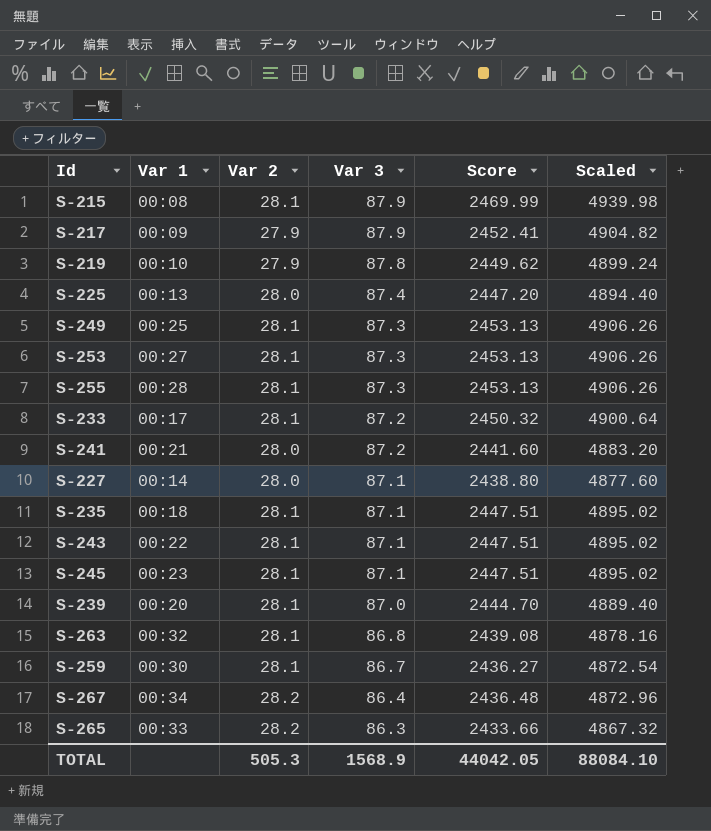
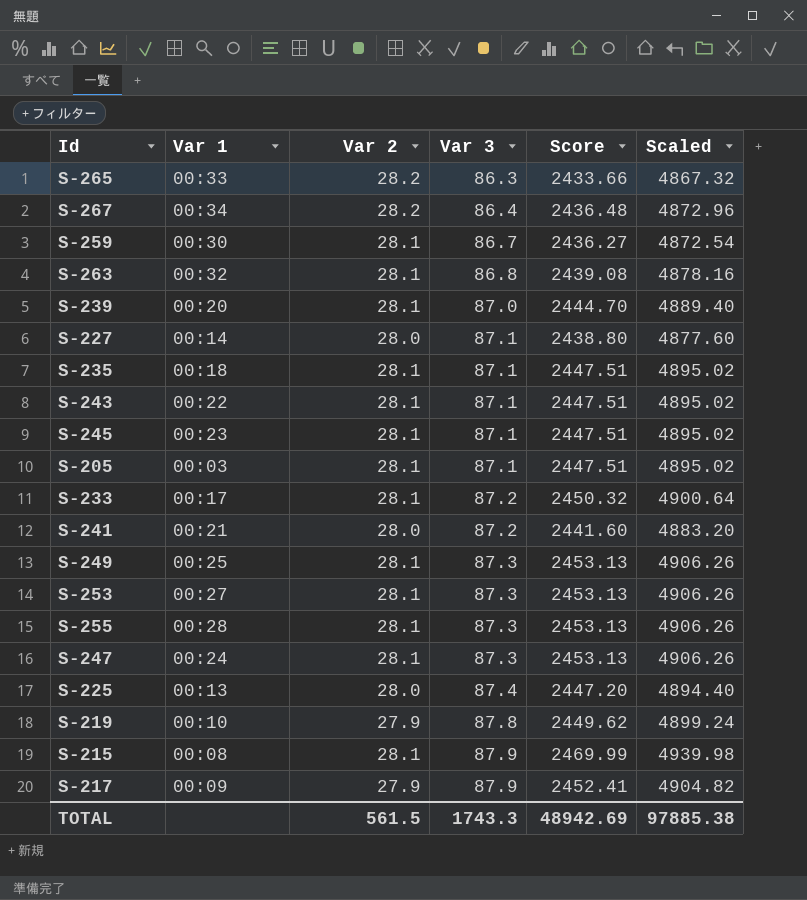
row order: Var 3 descending -> Var 3 ascending
row S-205: none -> 00:03 | 28.1 | 87.1 | 2447.51 | 4895.02
row S-247: none -> 00:24 | 28.1 | 87.3 | 2453.13 | 4906.26
TOTAL | Var 2: 505.3 -> 561.5
TOTAL | Var 3: 1568.9 -> 1743.3
TOTAL | Score: 44042.05 -> 48942.69
TOTAL | Scaled: 88084.10 -> 97885.38

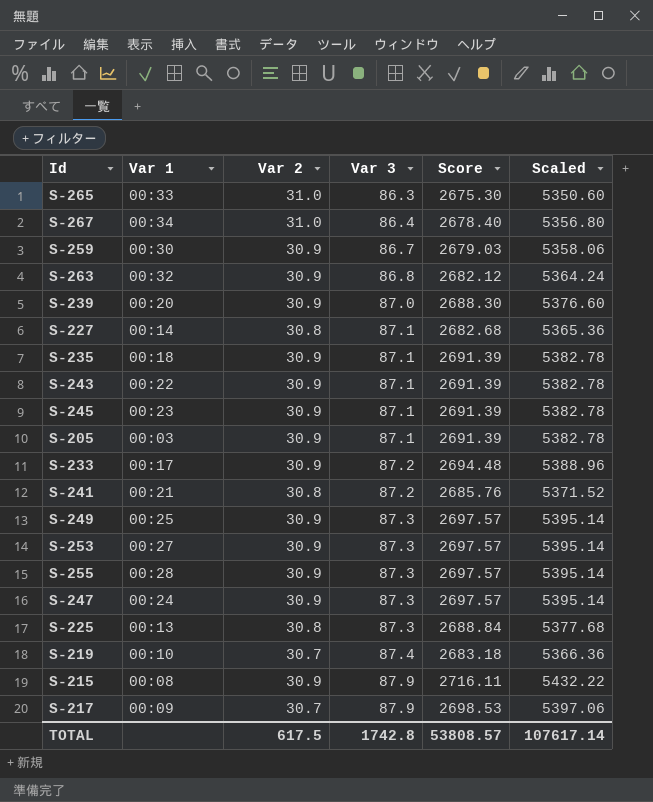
S-265 | Var 2: 28.2 -> 31.0
S-265 | Score: 2433.66 -> 2675.30
S-265 | Scaled: 4867.32 -> 5350.60
S-267 | Var 2: 28.2 -> 31.0
S-267 | Score: 2436.48 -> 2678.40
S-267 | Scaled: 4872.96 -> 5356.80
S-259 | Var 2: 28.1 -> 30.9
S-259 | Score: 2436.27 -> 2679.03
S-259 | Scaled: 4872.54 -> 5358.06
S-263 | Var 2: 28.1 -> 30.9
S-263 | Score: 2439.08 -> 2682.12
S-263 | Scaled: 4878.16 -> 5364.24
S-239 | Var 2: 28.1 -> 30.9
S-239 | Score: 2444.70 -> 2688.30
S-239 | Scaled: 4889.40 -> 5376.60
S-227 | Var 2: 28.0 -> 30.8
S-227 | Score: 2438.80 -> 2682.68
S-227 | Scaled: 4877.60 -> 5365.36
S-235 | Var 2: 28.1 -> 30.9
S-235 | Score: 2447.51 -> 2691.39
S-235 | Scaled: 4895.02 -> 5382.78
S-243 | Var 2: 28.1 -> 30.9
S-243 | Score: 2447.51 -> 2691.39
S-243 | Scaled: 4895.02 -> 5382.78
S-245 | Var 2: 28.1 -> 30.9
S-245 | Score: 2447.51 -> 2691.39
S-245 | Scaled: 4895.02 -> 5382.78
S-205 | Var 2: 28.1 -> 30.9
S-205 | Score: 2447.51 -> 2691.39
S-205 | Scaled: 4895.02 -> 5382.78
S-233 | Var 2: 28.1 -> 30.9
S-233 | Score: 2450.32 -> 2694.48
S-233 | Scaled: 4900.64 -> 5388.96
S-241 | Var 2: 28.0 -> 30.8
S-241 | Score: 2441.60 -> 2685.76
S-241 | Scaled: 4883.20 -> 5371.52
S-249 | Var 2: 28.1 -> 30.9
S-249 | Score: 2453.13 -> 2697.57
S-249 | Scaled: 4906.26 -> 5395.14
S-253 | Var 2: 28.1 -> 30.9
S-253 | Score: 2453.13 -> 2697.57
S-253 | Scaled: 4906.26 -> 5395.14
S-255 | Var 2: 28.1 -> 30.9
S-255 | Score: 2453.13 -> 2697.57
S-255 | Scaled: 4906.26 -> 5395.14
S-247 | Var 2: 28.1 -> 30.9
S-247 | Score: 2453.13 -> 2697.57
S-247 | Scaled: 4906.26 -> 5395.14
S-225 | Var 2: 28.0 -> 30.8
S-225 | Var 3: 87.4 -> 87.3
S-225 | Score: 2447.20 -> 2688.84
S-225 | Scaled: 4894.40 -> 5377.68
S-219 | Var 2: 27.9 -> 30.7
S-219 | Var 3: 87.8 -> 87.4
S-219 | Score: 2449.62 -> 2683.18
S-219 | Scaled: 4899.24 -> 5366.36
S-215 | Var 2: 28.1 -> 30.9
S-215 | Score: 2469.99 -> 2716.11
S-215 | Scaled: 4939.98 -> 5432.22
S-217 | Var 2: 27.9 -> 30.7
S-217 | Score: 2452.41 -> 2698.53
S-217 | Scaled: 4904.82 -> 5397.06
TOTAL | Var 2: 561.5 -> 617.5
TOTAL | Var 3: 1743.3 -> 1742.8
TOTAL | Score: 48942.69 -> 53808.57
TOTAL | Scaled: 97885.38 -> 107617.14

